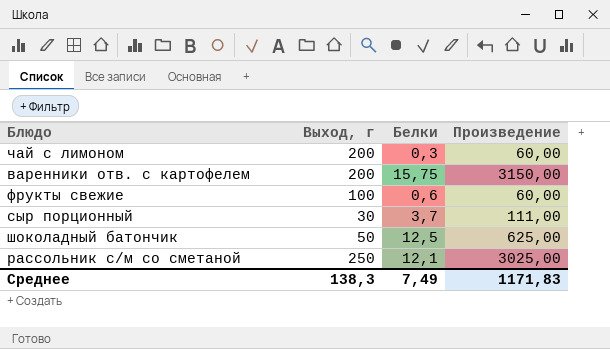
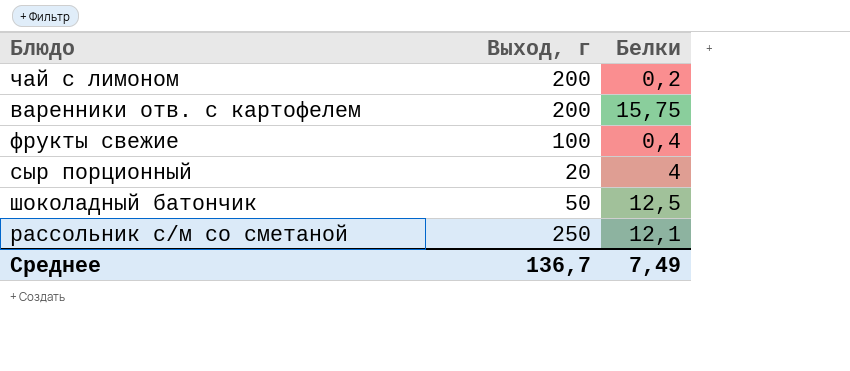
column Произведение | formula: [Выход, г] * [Белки] -> none
чай с лимоном | Белки: 0,3 -> 0,2
фрукты свежие | Белки: 0,6 -> 0,4
сыр порционный | Выход, г: 30 -> 20
сыр порционный | Белки: 3,7 -> 4
Среднее | Выход, г: 138,3 -> 136,7

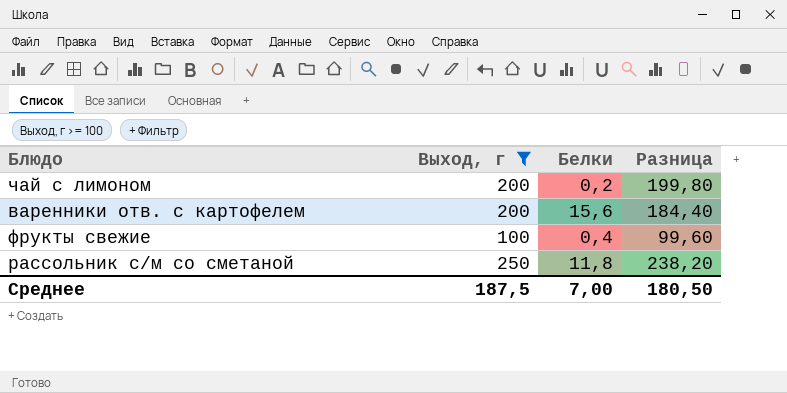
filter: none -> Выход, г >= 100
column Разница | formula: none -> [Выход, г] - [Белки]
варенники отв. с картофелем | Белки: 15,75 -> 15,6
рассольник с/м со сметаной | Белки: 12,1 -> 11,8
Среднее | Выход, г: 136,7 -> 187,5
Среднее | Белки: 7,49 -> 7,00

